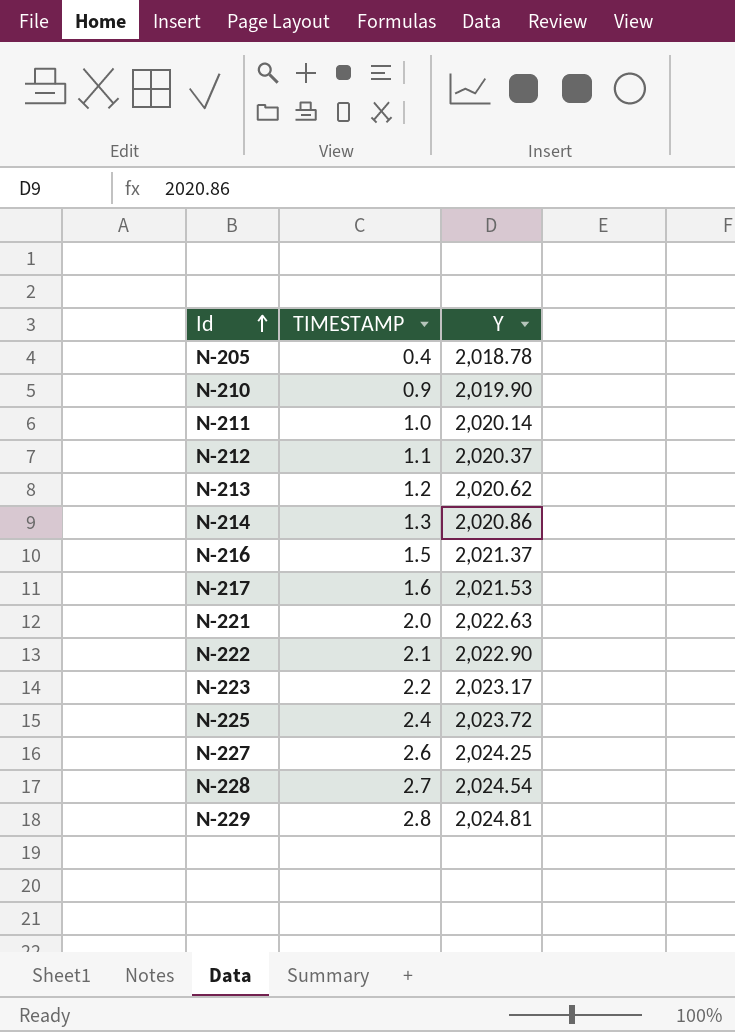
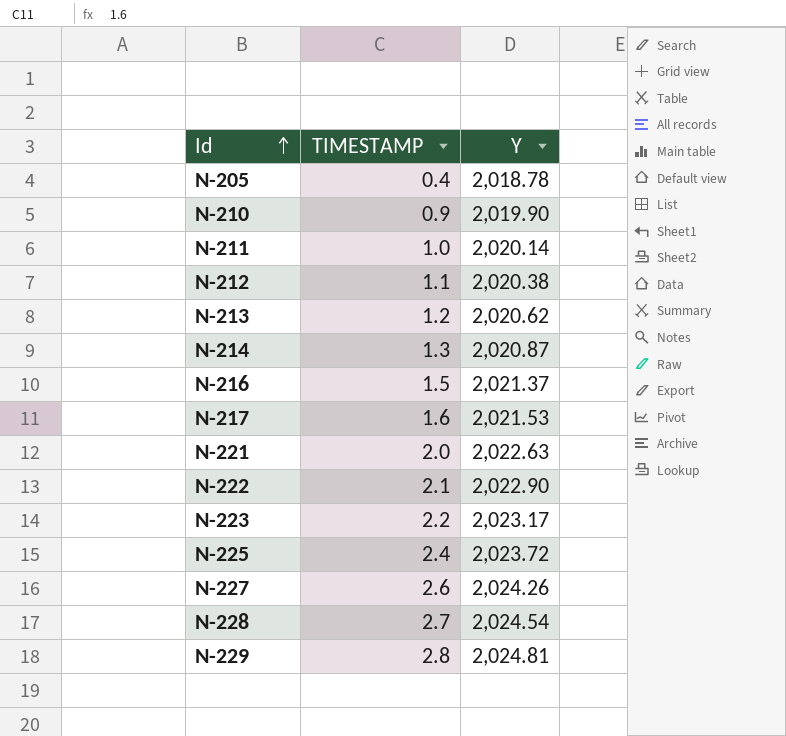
N-212 | Y: 2,020.37 -> 2,020.38
N-214 | Y: 2,020.86 -> 2,020.87
N-227 | Y: 2,024.25 -> 2,024.26

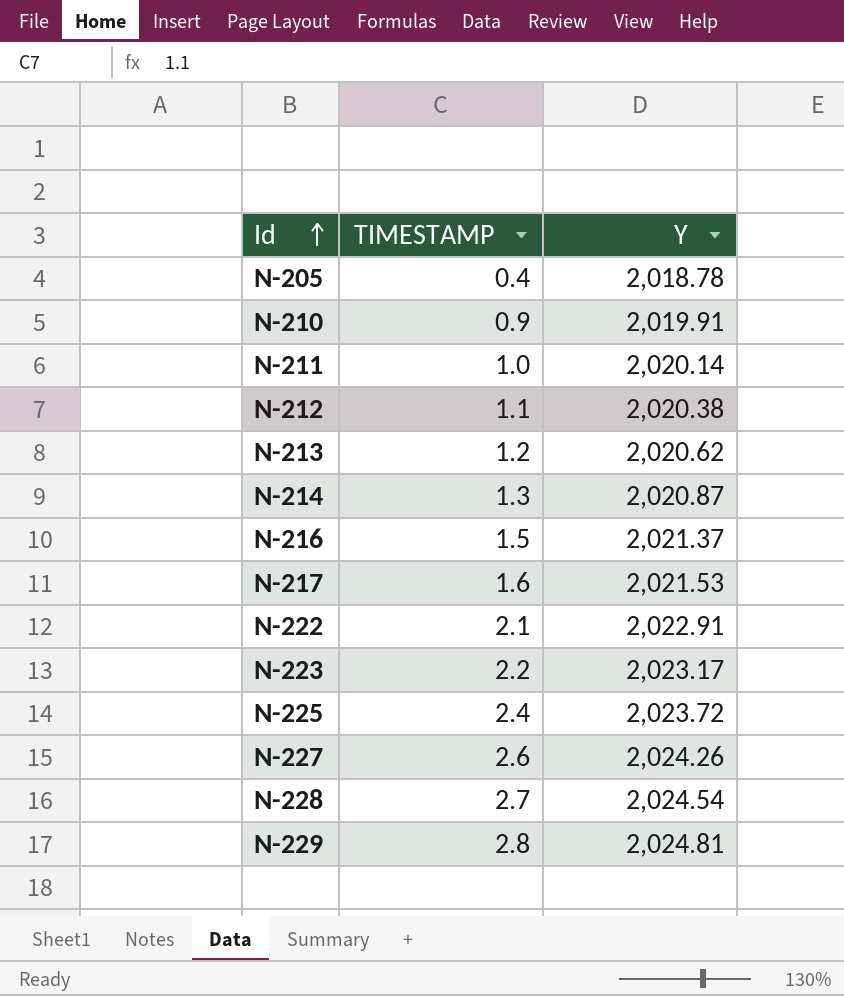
row N-221: 2.0 | 2,022.63 -> none
N-210 | Y: 2,019.90 -> 2,019.91
N-222 | Y: 2,022.90 -> 2,022.91

